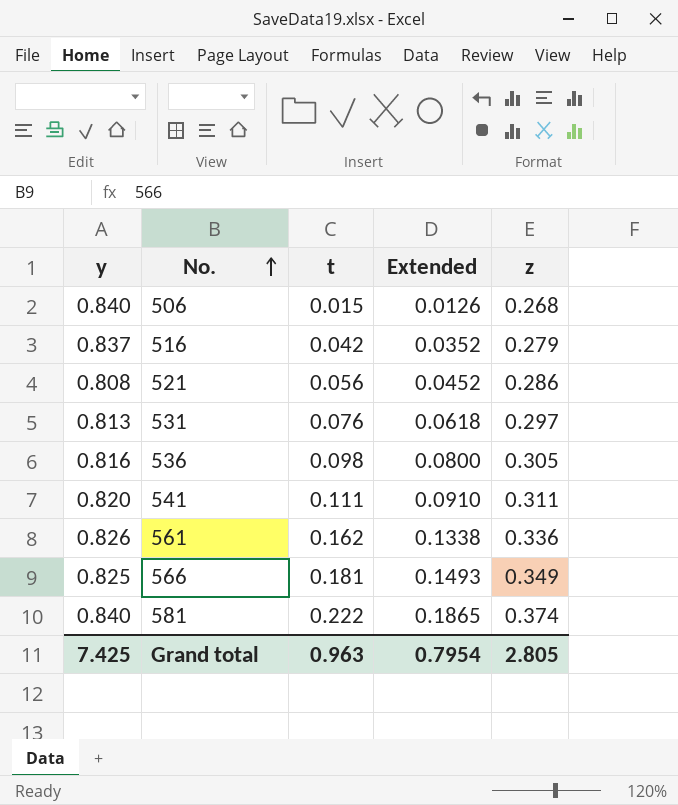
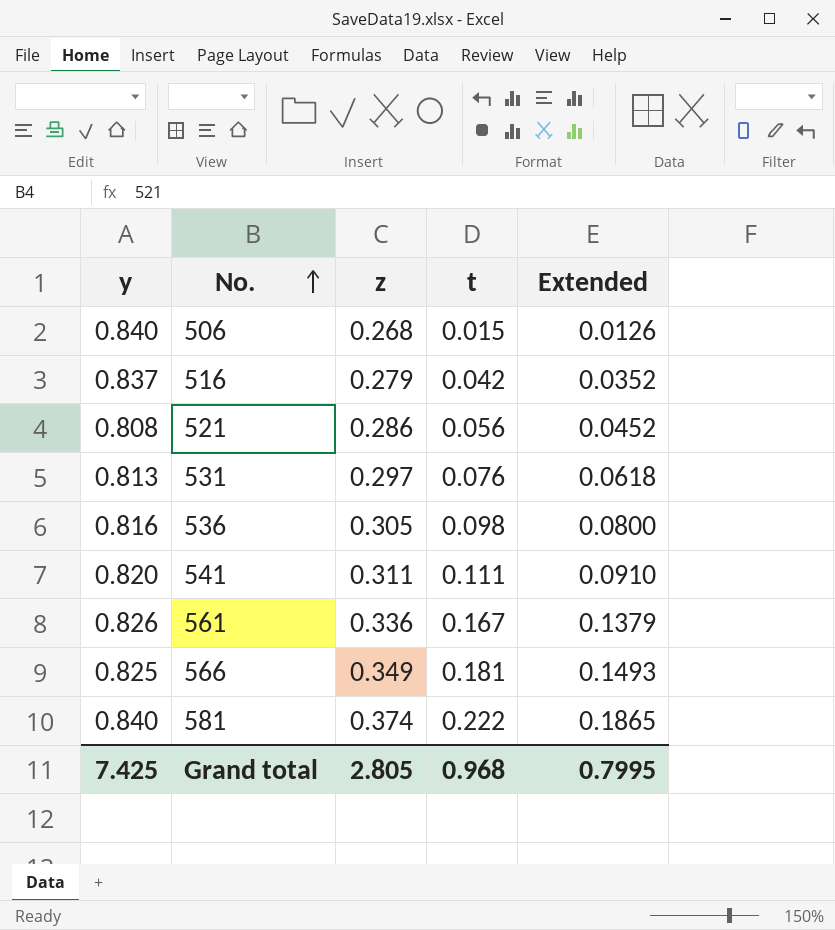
column z | position: 5 -> 3
561 | t: 0.162 -> 0.167
561 | Extended: 0.1338 -> 0.1379
Grand total | t: 0.963 -> 0.968
Grand total | Extended: 0.7954 -> 0.7995

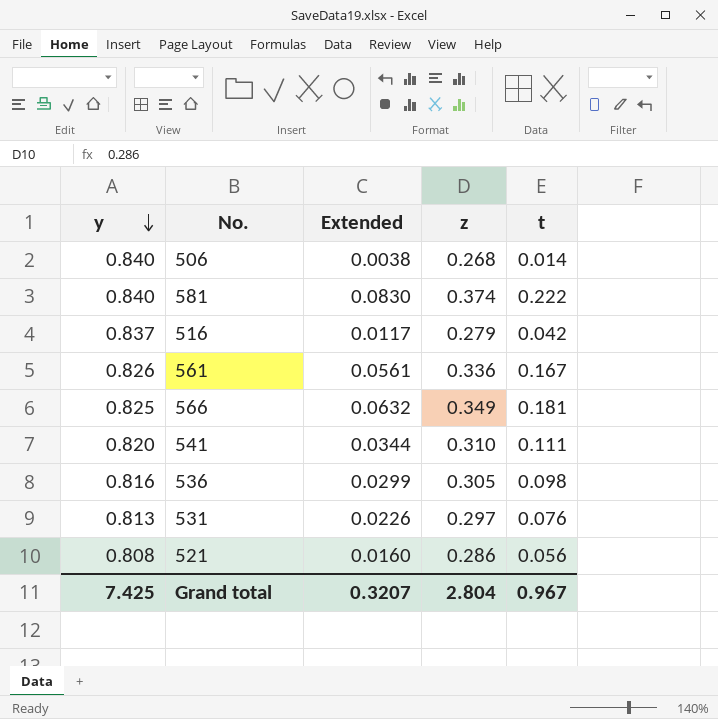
row order: No. ascending -> y descending
column Extended | formula: [y] * [t] -> [z] * [t]
column Extended | position: 5 -> 3
506 | t: 0.015 -> 0.014
541 | z: 0.311 -> 0.310
Grand total | Extended: 0.7995 -> 0.3207
Grand total | z: 2.805 -> 2.804
Grand total | t: 0.968 -> 0.967

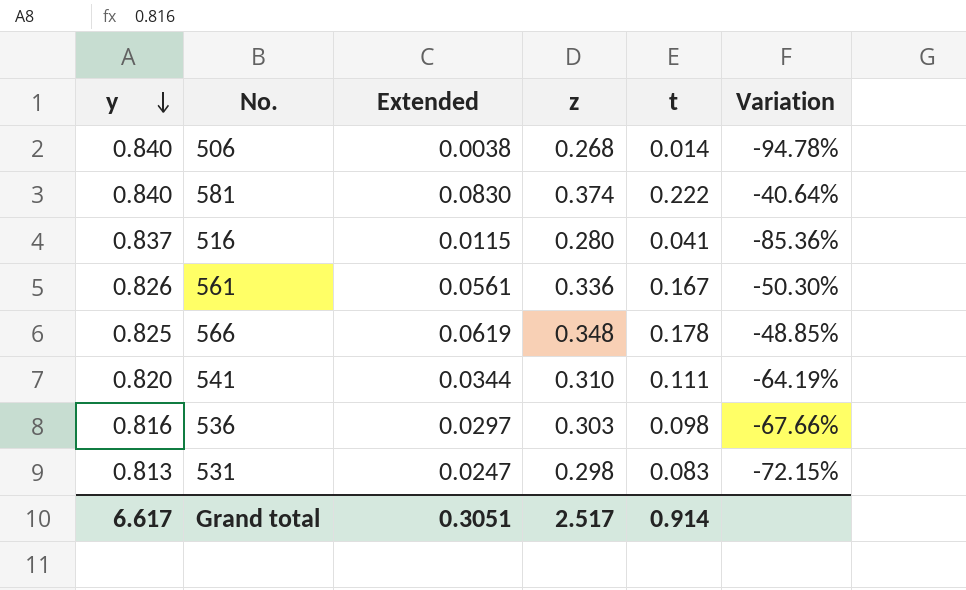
column Variation | formula: none -> ([t] - [z]) / [z]
row 521: 0.808 | 0.0160 | 0.286 | 0.056 -> none
516 | Extended: 0.0117 -> 0.0115
516 | z: 0.279 -> 0.280
516 | t: 0.042 -> 0.041
566 | Extended: 0.0632 -> 0.0619
566 | z: 0.349 -> 0.348
566 | t: 0.181 -> 0.178
536 | Extended: 0.0299 -> 0.0297
536 | z: 0.305 -> 0.303
531 | Extended: 0.0226 -> 0.0247
531 | z: 0.297 -> 0.298
531 | t: 0.076 -> 0.083
Grand total | y: 7.425 -> 6.617
Grand total | Extended: 0.3207 -> 0.3051
Grand total | z: 2.804 -> 2.517
Grand total | t: 0.967 -> 0.914

